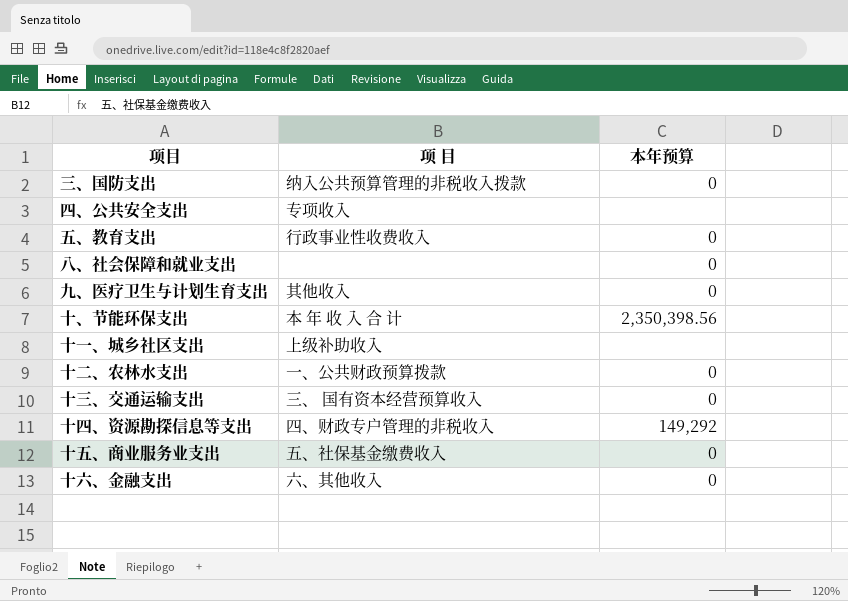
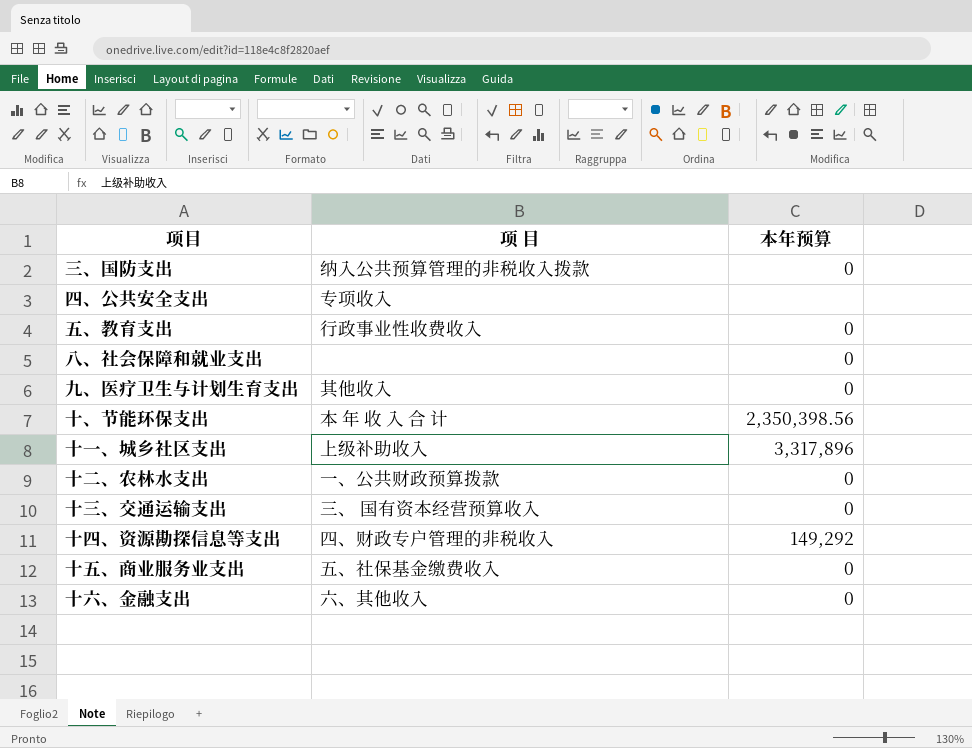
十一、城乡社区支出 | 本年预算: none -> 3,317,896

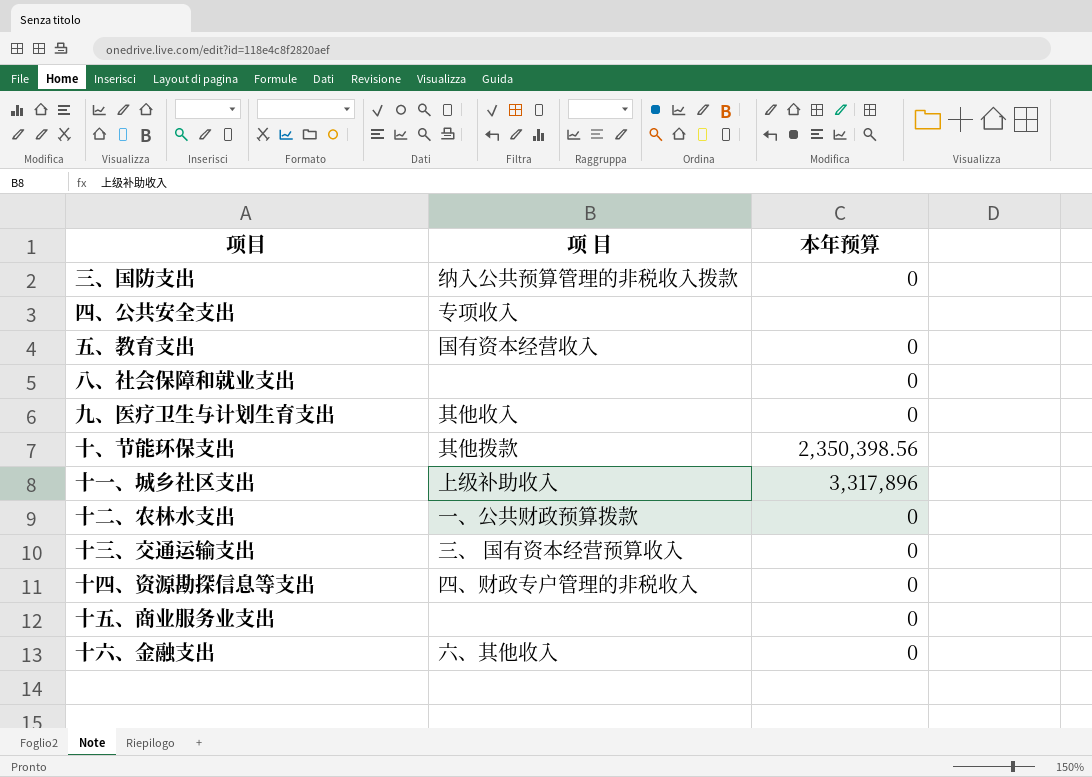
五、教育支出 | 项 目: 行政事业性收费收入 -> 国有资本经营收入
十、节能环保支出 | 项 目: 本 年 收 入 合 计 -> 其他拨款
十四、资源勘探信息等支出 | 本年预算: 149,292 -> 0
十五、商业服务业支出 | 项 目: 五、社保基金缴费收入 -> none

